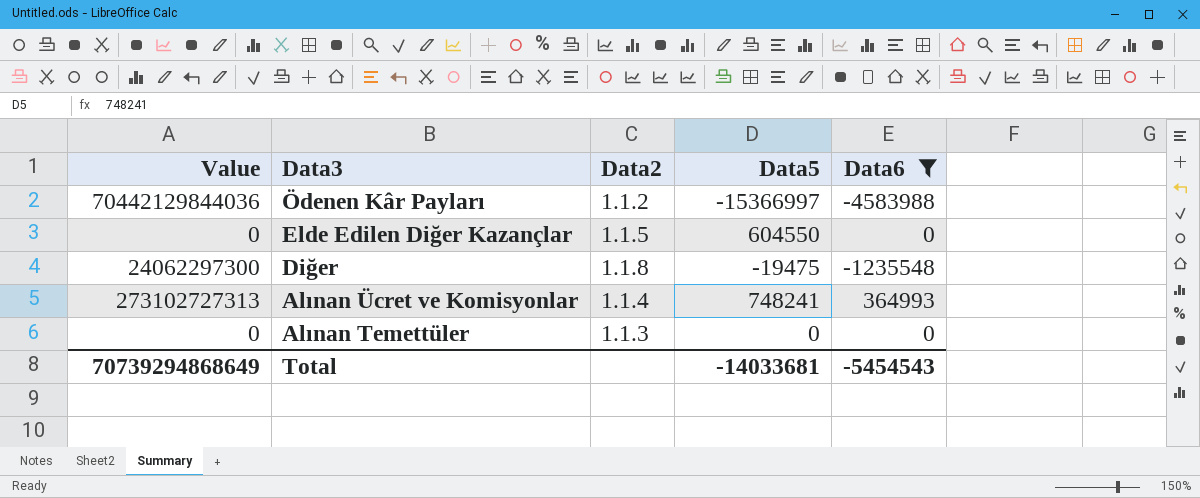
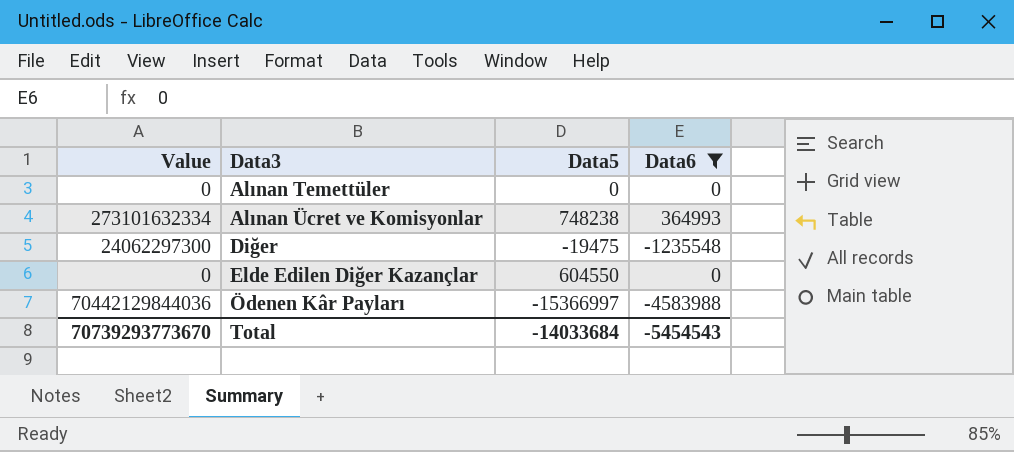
row order: Data3 descending -> Data3 ascending
column Data2 | position: 3 -> none
Alınan Ücret ve Komisyonlar | Value: 273102727313 -> 273101632334
Alınan Ücret ve Komisyonlar | Data5: 748241 -> 748238
Total | Value: 70739294868649 -> 70739293773670
Total | Data5: -14033681 -> -14033684

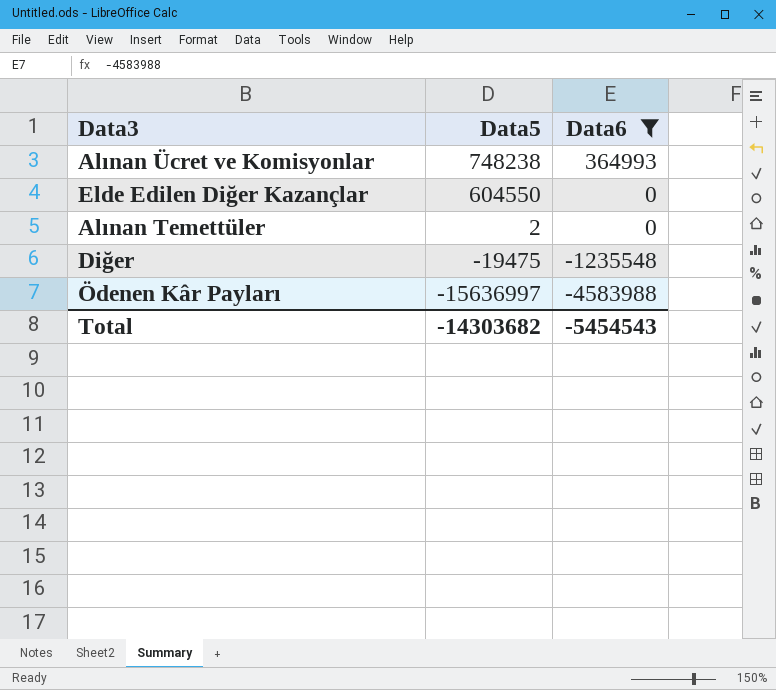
row order: Data3 ascending -> Data5 descending
column Value | formula: [Data5] * [Data6] -> none
Alınan Temettüler | Data5: 0 -> 2
Ödenen Kâr Payları | Data5: -15366997 -> -15636997
Total | Data5: -14033684 -> -14303682

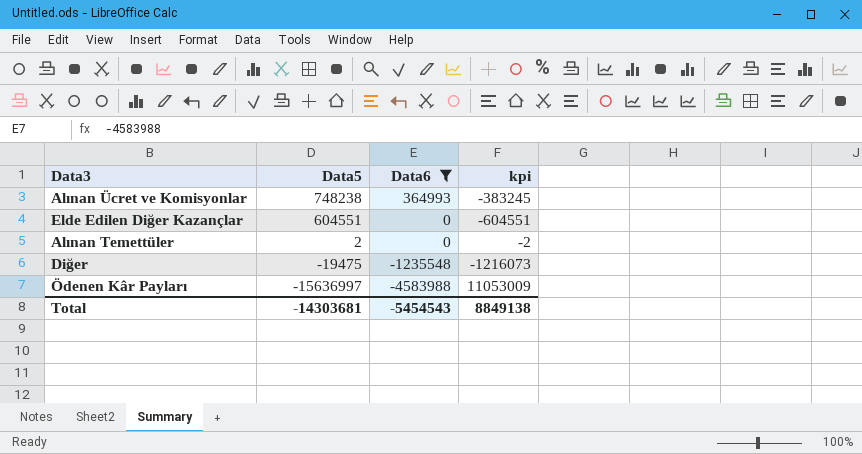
column kpi | formula: none -> [Data6] - [Data5]
Elde Edilen Diğer Kazançlar | Data5: 604550 -> 604551
Total | Data5: -14303682 -> -14303681

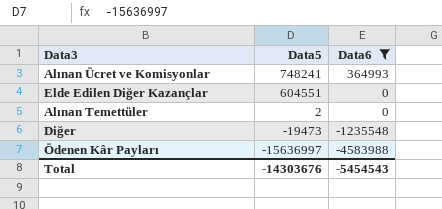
column kpi | formula: [Data6] - [Data5] -> none
Alınan Ücret ve Komisyonlar | Data5: 748238 -> 748241
Diğer | Data5: -19475 -> -19473
Total | Data5: -14303681 -> -14303676

